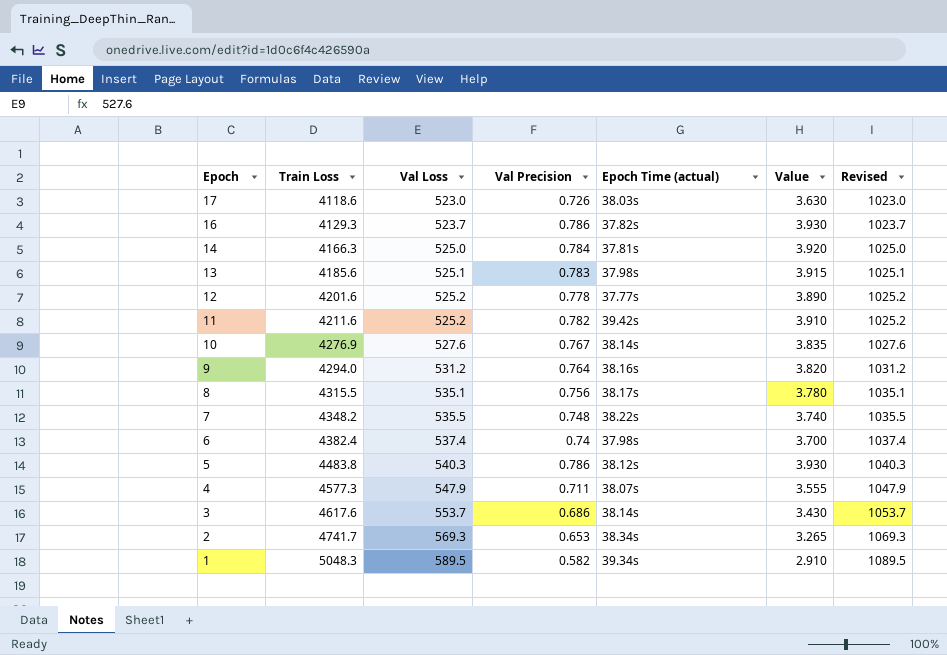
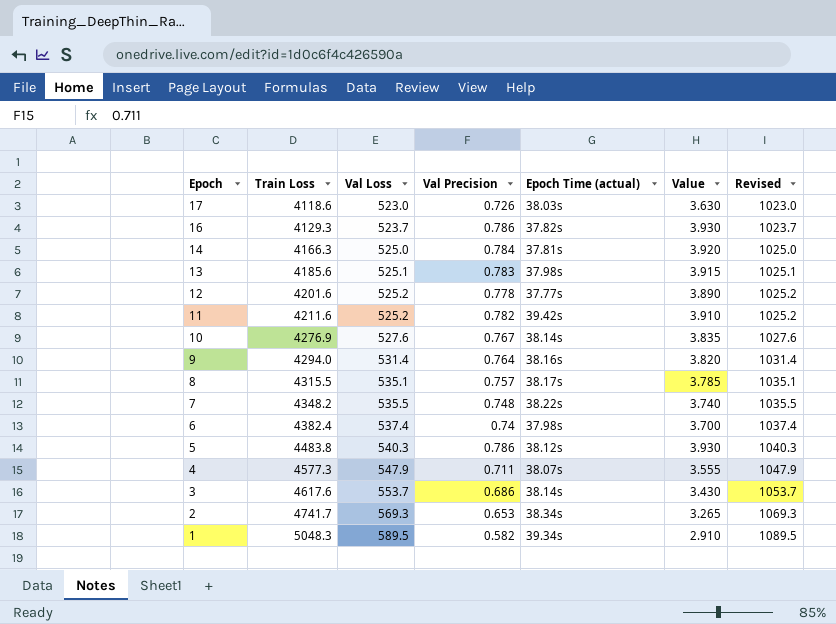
9 | Val Loss: 531.2 -> 531.4
9 | Revised: 1031.2 -> 1031.4
8 | Val Precision: 0.756 -> 0.757
8 | Value: 3.780 -> 3.785

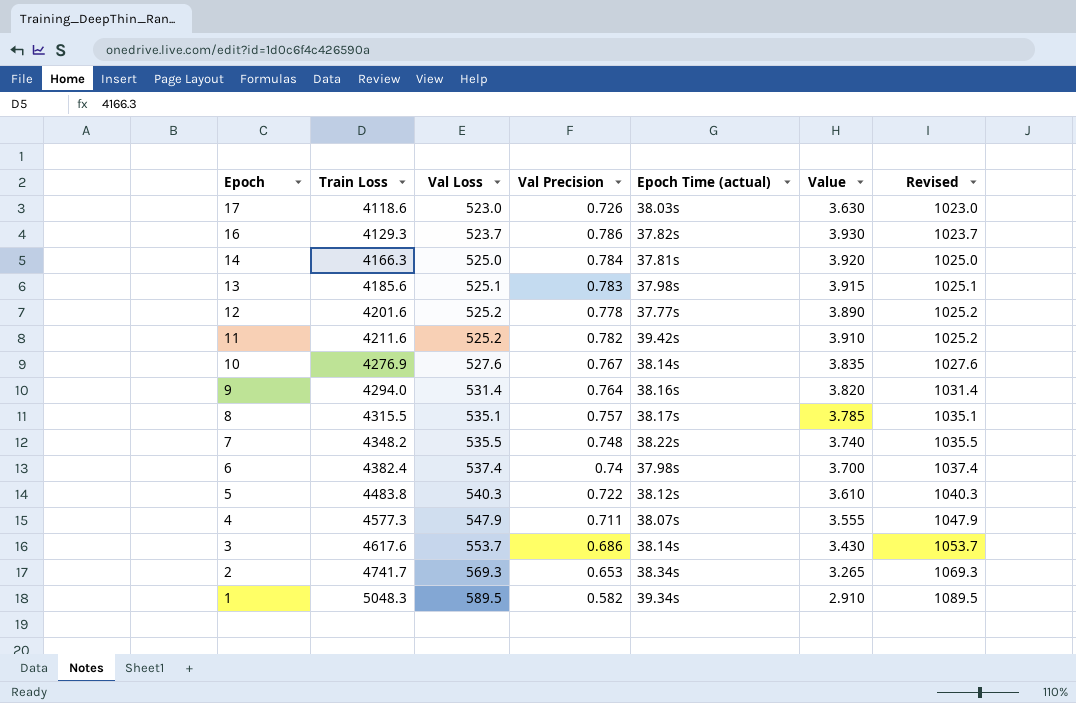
5 | Val Precision: 0.786 -> 0.722
5 | Value: 3.930 -> 3.610

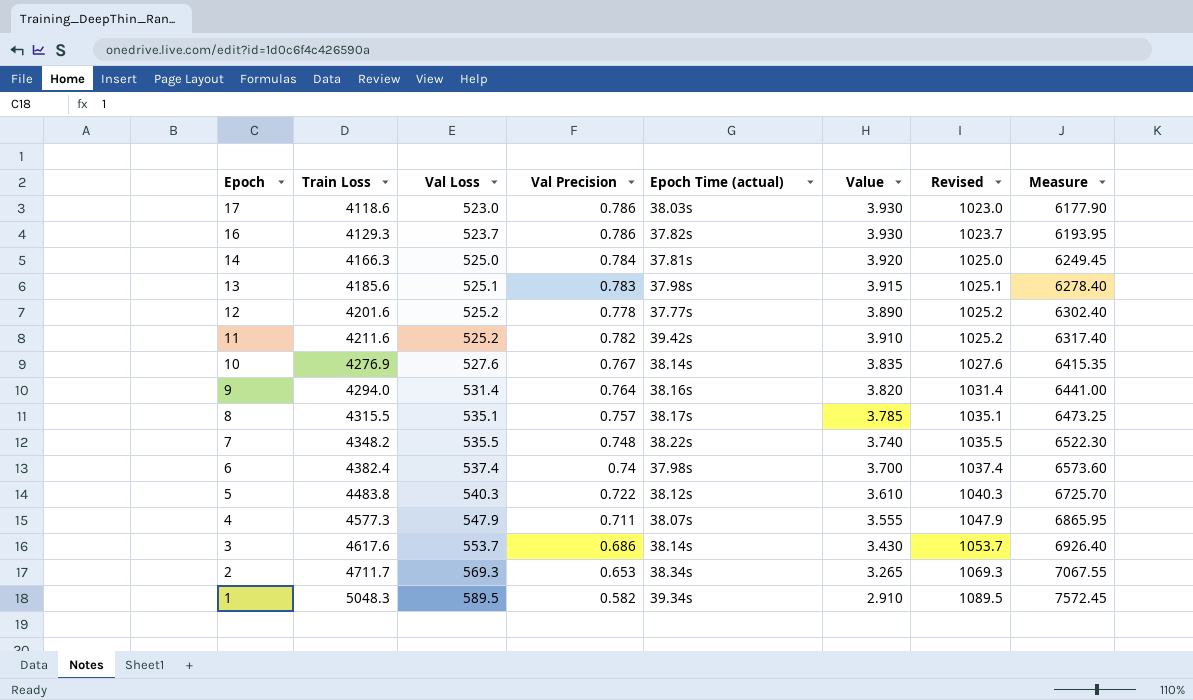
column Measure | formula: none -> [Train Loss] * 1.5
17 | Val Precision: 0.726 -> 0.786
17 | Value: 3.630 -> 3.930
2 | Train Loss: 4741.7 -> 4711.7

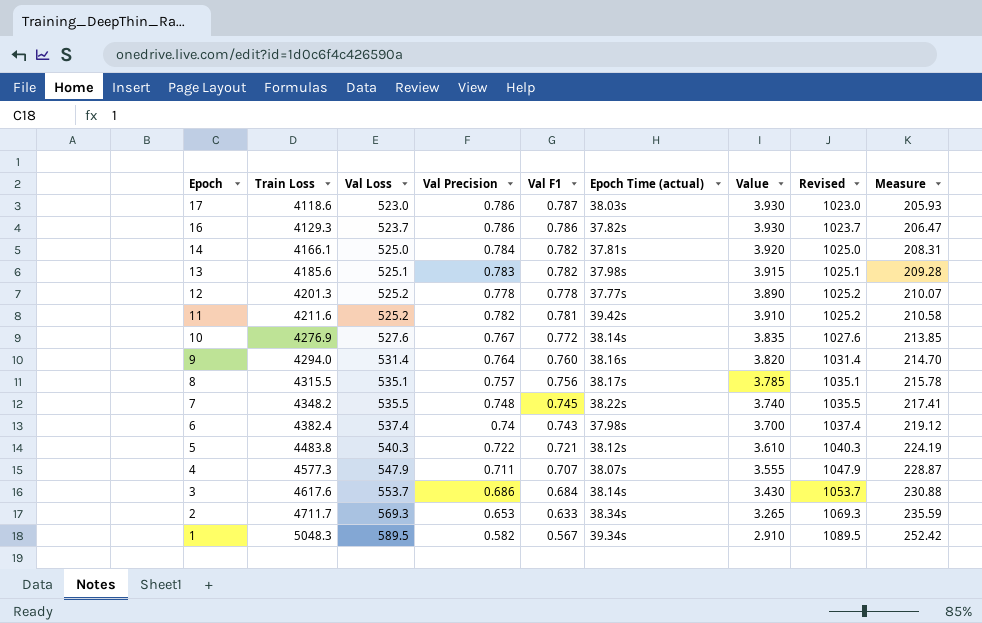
column Val F1 | position: none -> 5
column Measure | formula: [Train Loss] * 1.5 -> [Train Loss] * 0.05
14 | Train Loss: 4166.3 -> 4166.1
12 | Train Loss: 4201.6 -> 4201.3

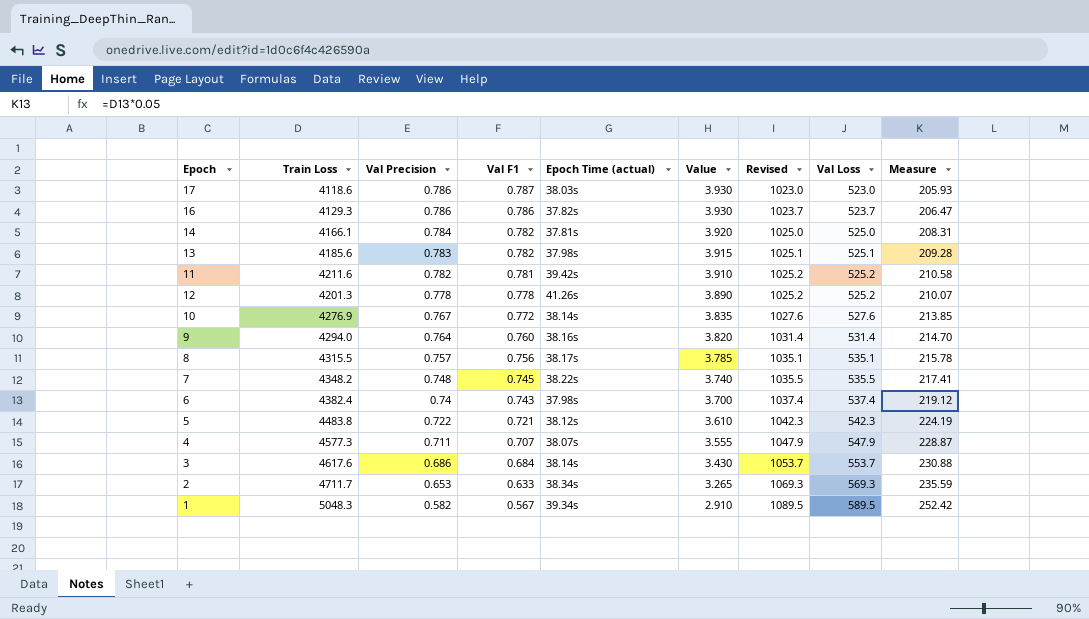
row order: Epoch descending -> Val Precision descending
column Val Loss | position: 3 -> 8
12 | Epoch Time (actual): 37.77s -> 41.26s
5 | Revised: 1040.3 -> 1042.3
5 | Val Loss: 540.3 -> 542.3

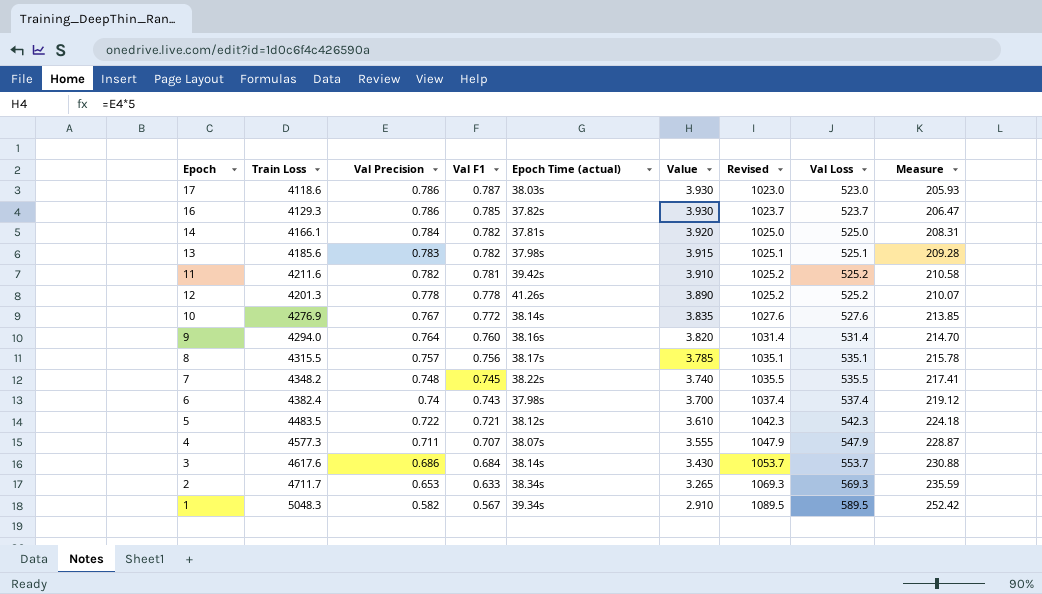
16 | Val F1: 0.786 -> 0.785
5 | Train Loss: 4483.8 -> 4483.5
5 | Measure: 224.19 -> 224.18

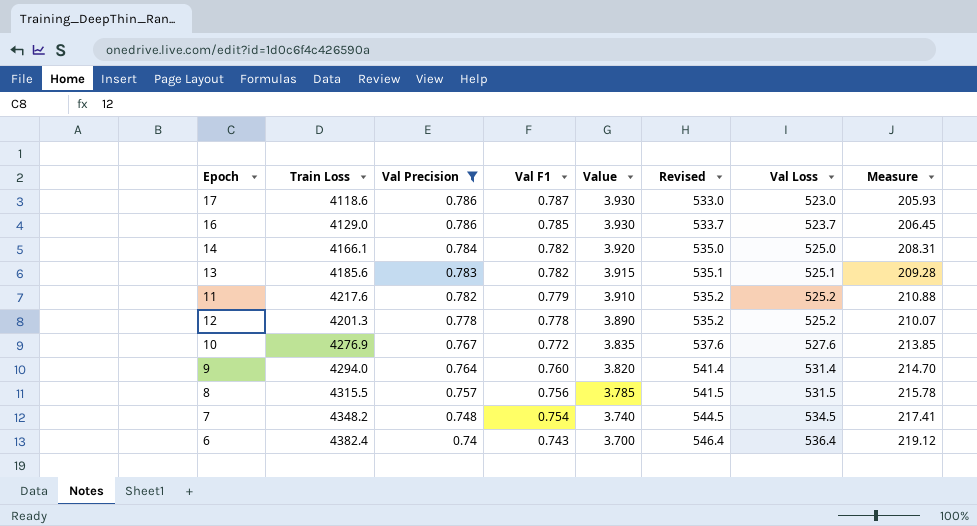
filter: none -> Val Precision >= 0.74
column Epoch Time (actual) | position: 5 -> none
column Revised | formula: [Val Loss] + 500 -> [Val Loss] + 10
16 | Train Loss: 4129.3 -> 4129.0
16 | Measure: 206.47 -> 206.45
11 | Train Loss: 4211.6 -> 4217.6
11 | Val F1: 0.781 -> 0.779
11 | Measure: 210.58 -> 210.88
8 | Val Loss: 535.1 -> 531.5
7 | Val F1: 0.745 -> 0.754
7 | Val Loss: 535.5 -> 534.5
6 | Val Loss: 537.4 -> 536.4

